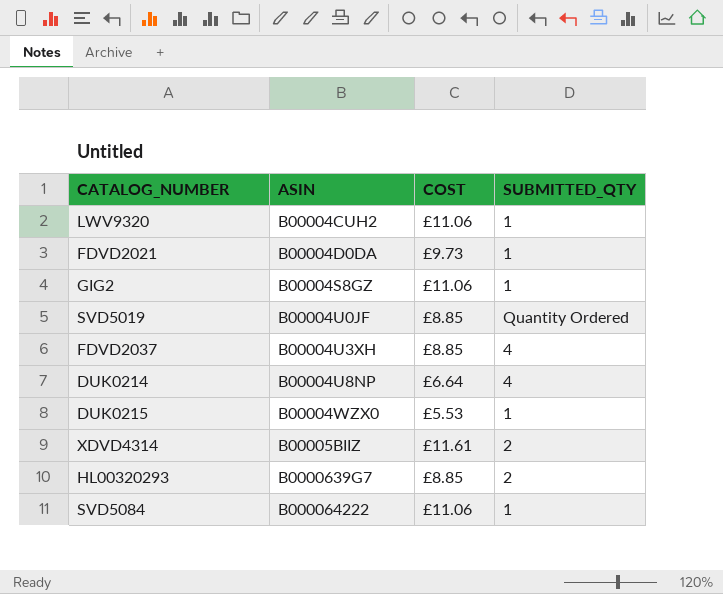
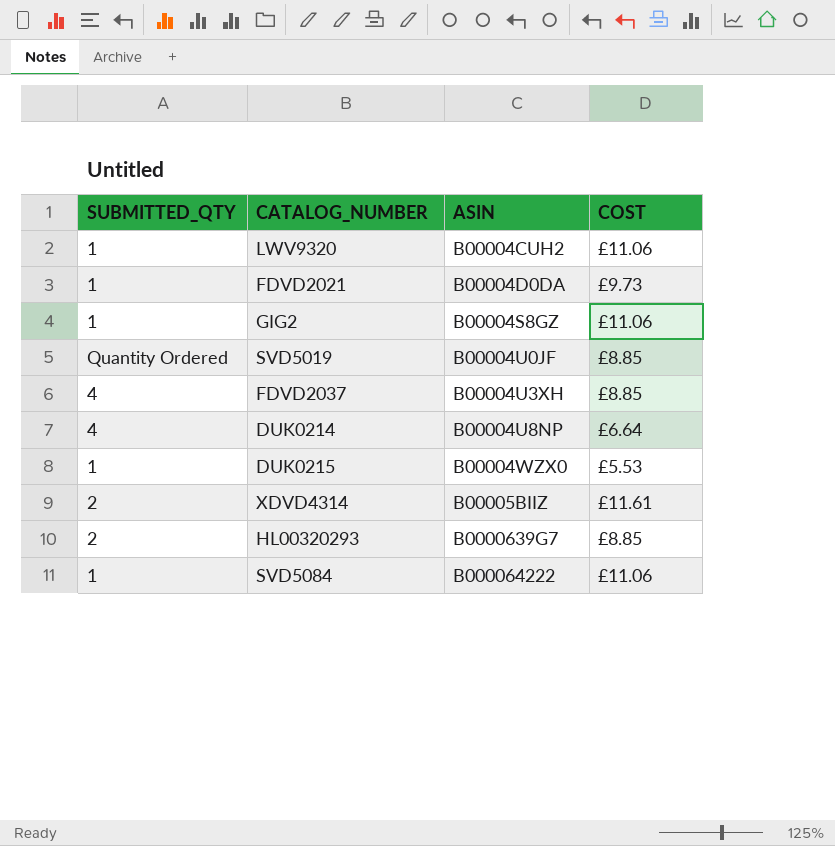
column SUBMITTED_QTY | position: 4 -> 1

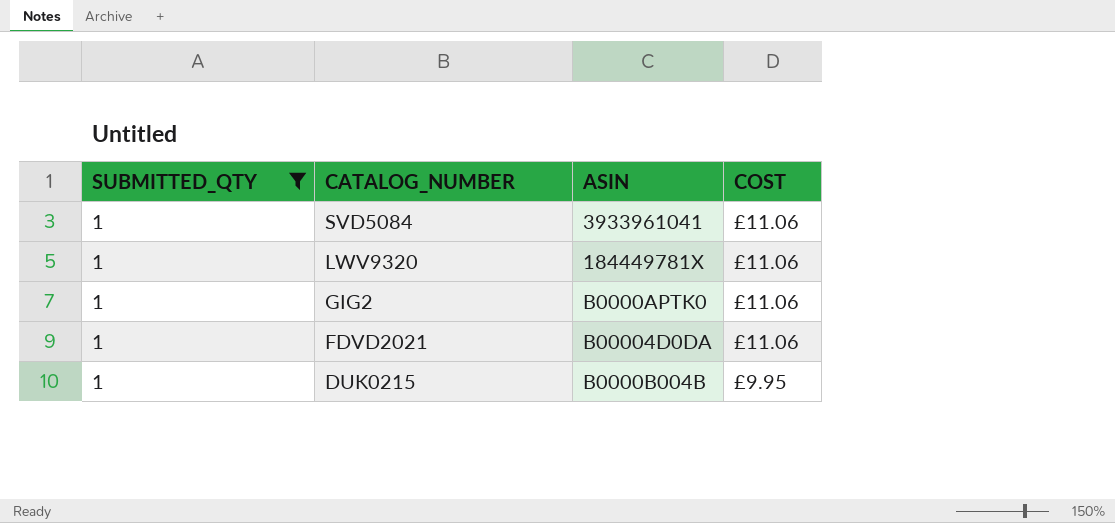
filter: none -> SUBMITTED_QTY = 1
row order: ASIN ascending -> CATALOG_NUMBER descending
SVD5084 | ASIN: B000064222 -> 3933961041
LWV9320 | ASIN: B00004CUH2 -> 184449781X
GIG2 | ASIN: B00004S8GZ -> B0000APTK0
FDVD2021 | COST: £9.73 -> £11.06
DUK0215 | ASIN: B00004WZX0 -> B0000B004B
DUK0215 | COST: £5.53 -> £9.95

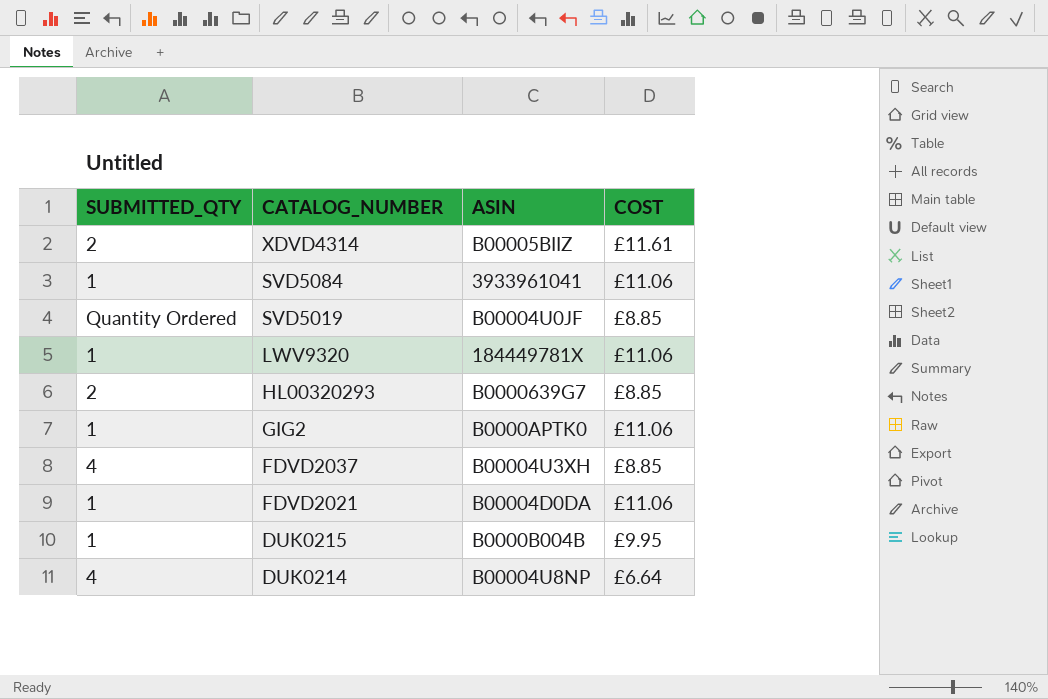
filter: SUBMITTED_QTY = 1 -> none

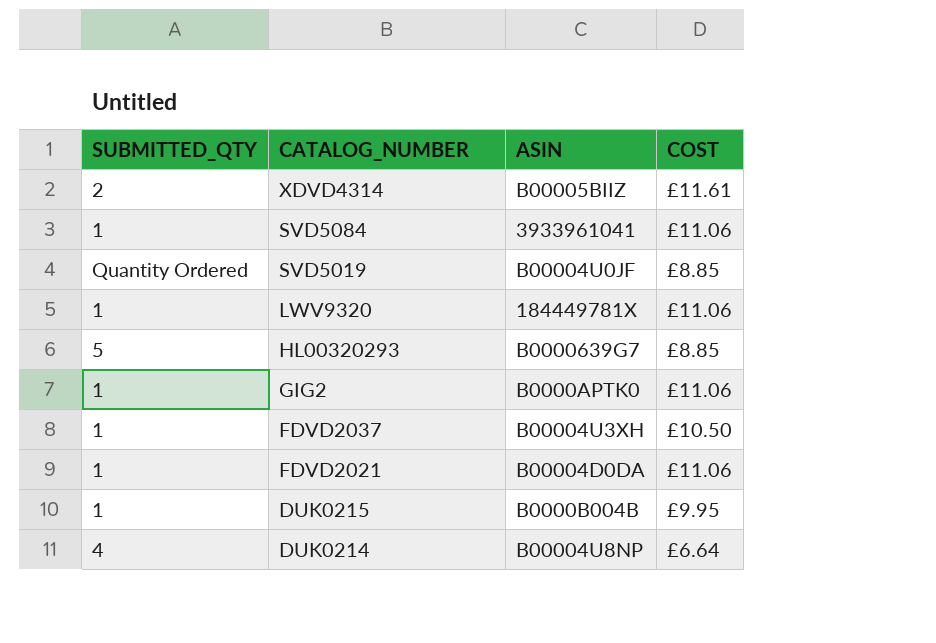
HL00320293 | SUBMITTED_QTY: 2 -> 5
FDVD2037 | SUBMITTED_QTY: 4 -> 1
FDVD2037 | COST: £8.85 -> £10.50

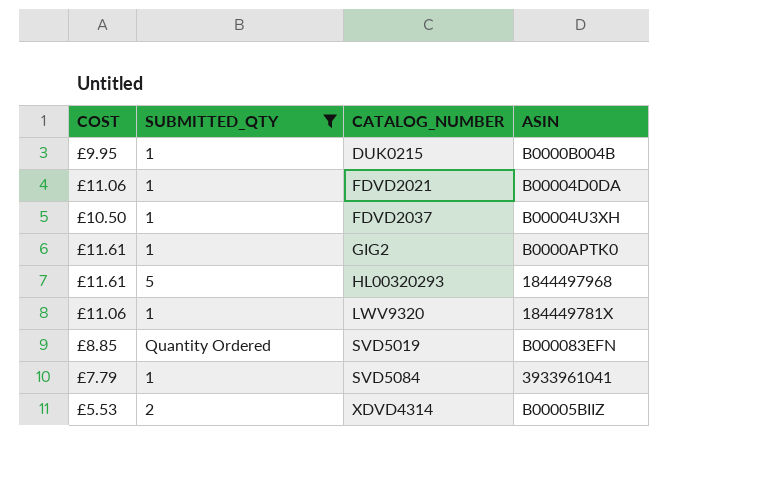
filter: none -> SUBMITTED_QTY != 4
row order: CATALOG_NUMBER descending -> CATALOG_NUMBER ascending
column COST | position: 4 -> 1
GIG2 | COST: £11.06 -> £11.61
HL00320293 | COST: £8.85 -> £11.61
HL00320293 | ASIN: B0000639G7 -> 1844497968
SVD5019 | ASIN: B00004U0JF -> B000083EFN
SVD5084 | COST: £11.06 -> £7.79
XDVD4314 | COST: £11.61 -> £5.53

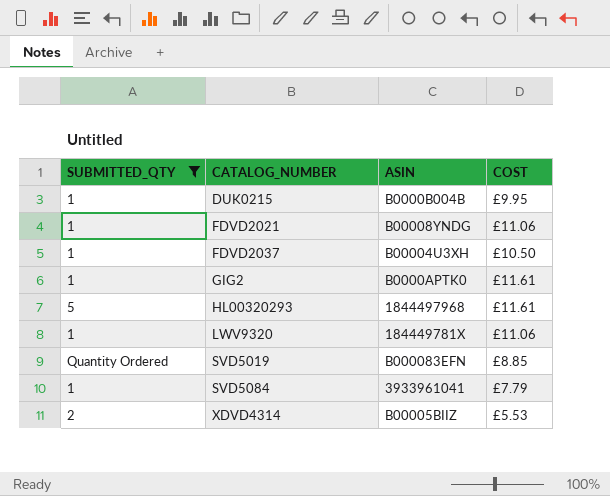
column COST | position: 1 -> 4
FDVD2021 | ASIN: B00004D0DA -> B00008YNDG

